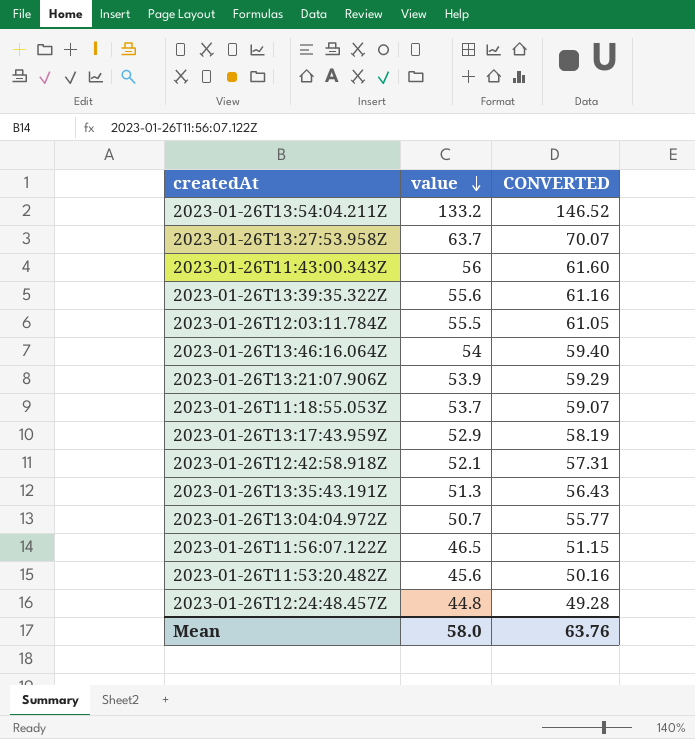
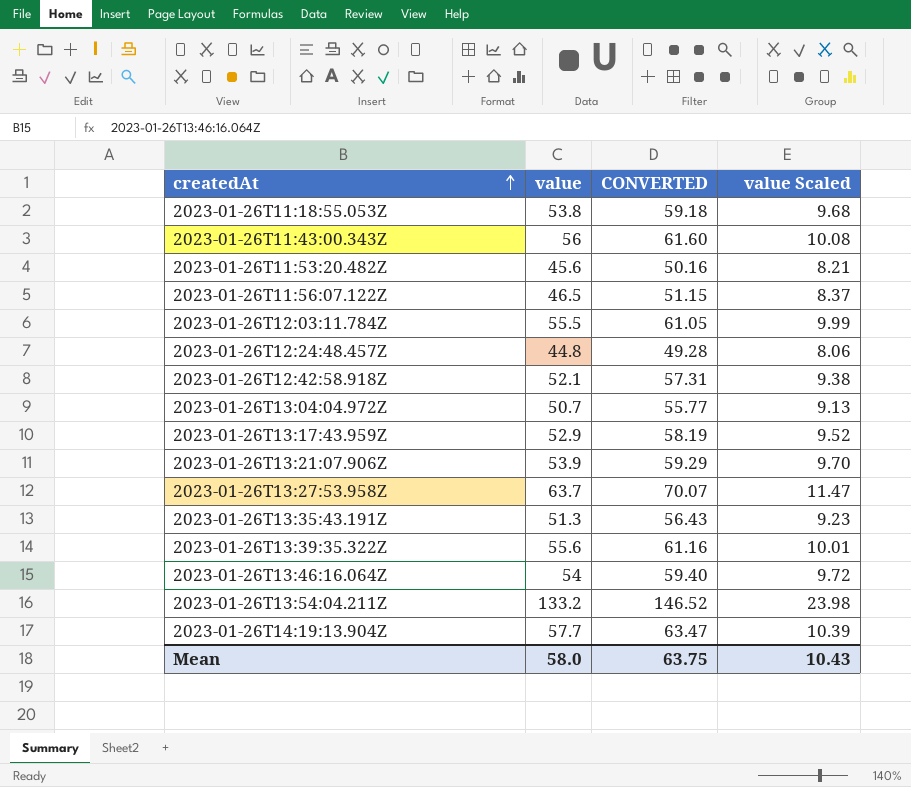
row order: value descending -> createdAt ascending
column value Scaled | formula: none -> [value] * 0.18
2023-01-26T11:18:55.053Z | value: 53.7 -> 53.8
2023-01-26T11:18:55.053Z | CONVERTED: 59.07 -> 59.18
row 2023-01-26T14:19:13.904Z: none -> 57.7 | 63.47 | 10.39
Mean | CONVERTED: 63.76 -> 63.75

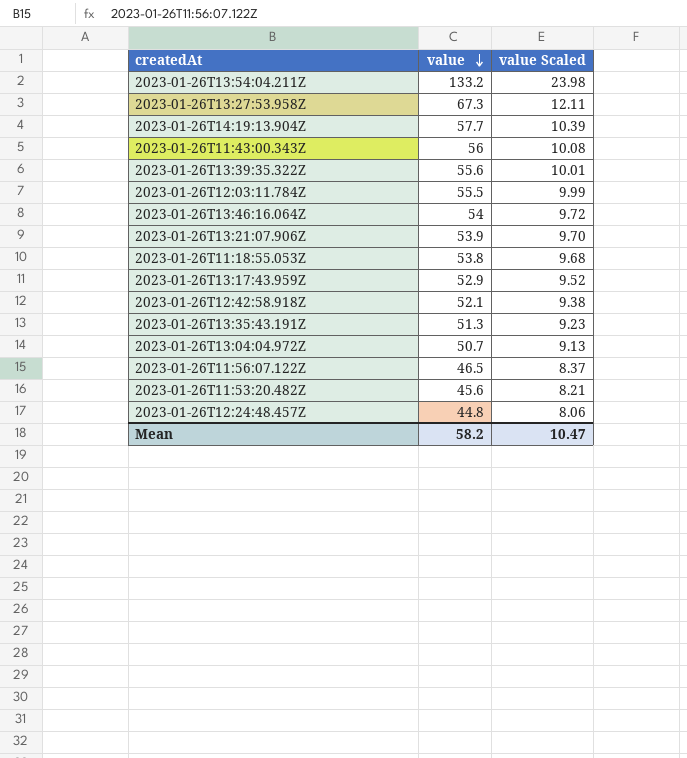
row order: createdAt ascending -> value descending
column CONVERTED | formula: [value] * 1.1 -> none
2023-01-26T13:27:53.958Z | value: 63.7 -> 67.3
2023-01-26T13:27:53.958Z | value Scaled: 11.47 -> 12.11
Mean | value: 58.0 -> 58.2
Mean | value Scaled: 10.43 -> 10.47

